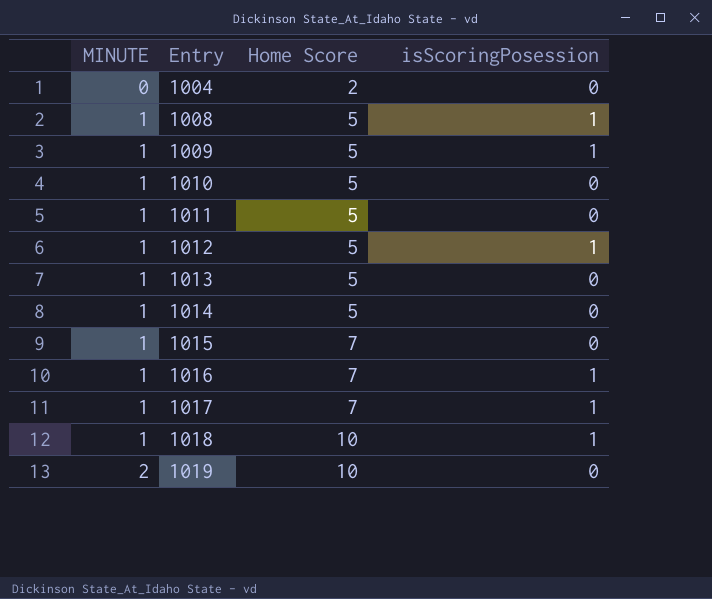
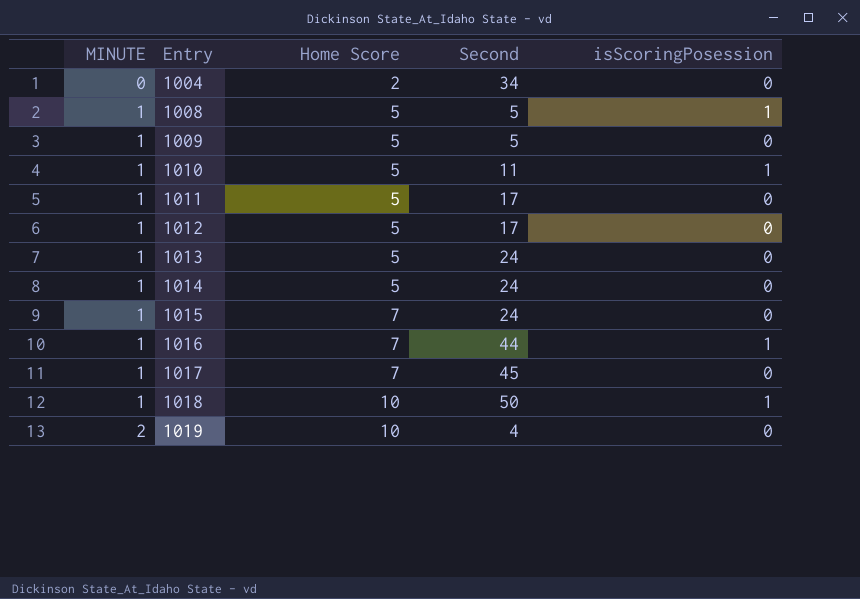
column Second | position: none -> 4
1009 | isScoringPosession: 1 -> 0
1010 | isScoringPosession: 0 -> 1
1012 | isScoringPosession: 1 -> 0
1017 | isScoringPosession: 1 -> 0

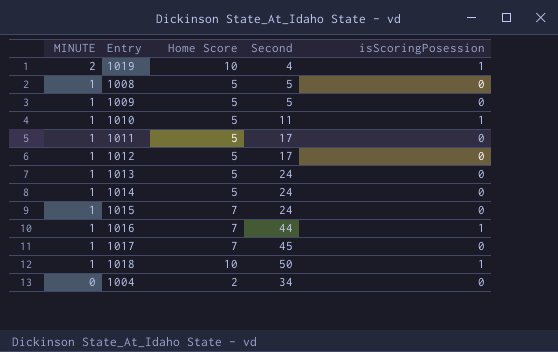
row order: MINUTE ascending -> MINUTE descending
1019 | isScoringPosession: 0 -> 1
1008 | isScoringPosession: 1 -> 0

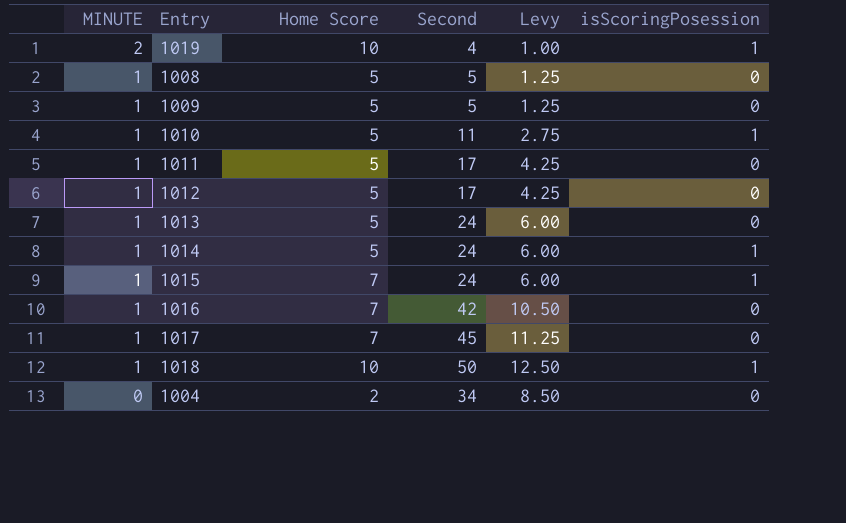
column Levy | formula: none -> [Second] * 0.25
1014 | isScoringPosession: 0 -> 1
1015 | isScoringPosession: 0 -> 1
1016 | Second: 44 -> 42
1016 | isScoringPosession: 1 -> 0

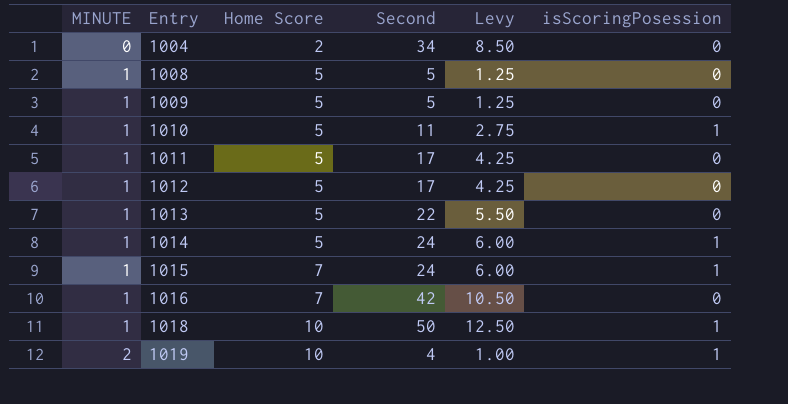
row order: MINUTE descending -> MINUTE ascending
row 1017: 1 | 7 | 45 | 11.25 | 0 -> none
1013 | Second: 24 -> 22
1013 | Levy: 6.00 -> 5.50

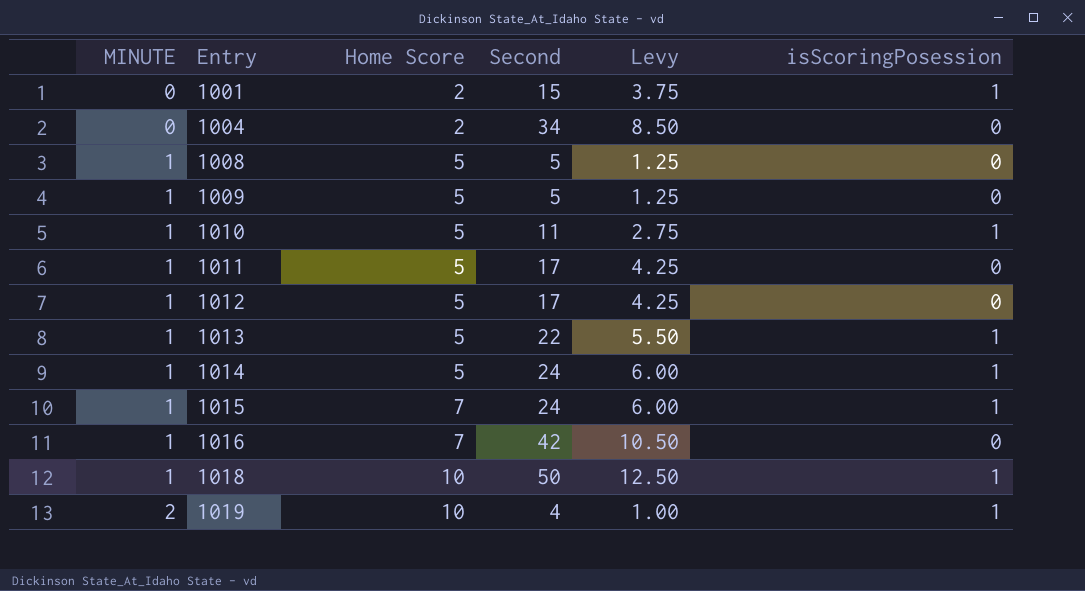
row 1001: none -> 0 | 2 | 15 | 3.75 | 1
1013 | isScoringPosession: 0 -> 1

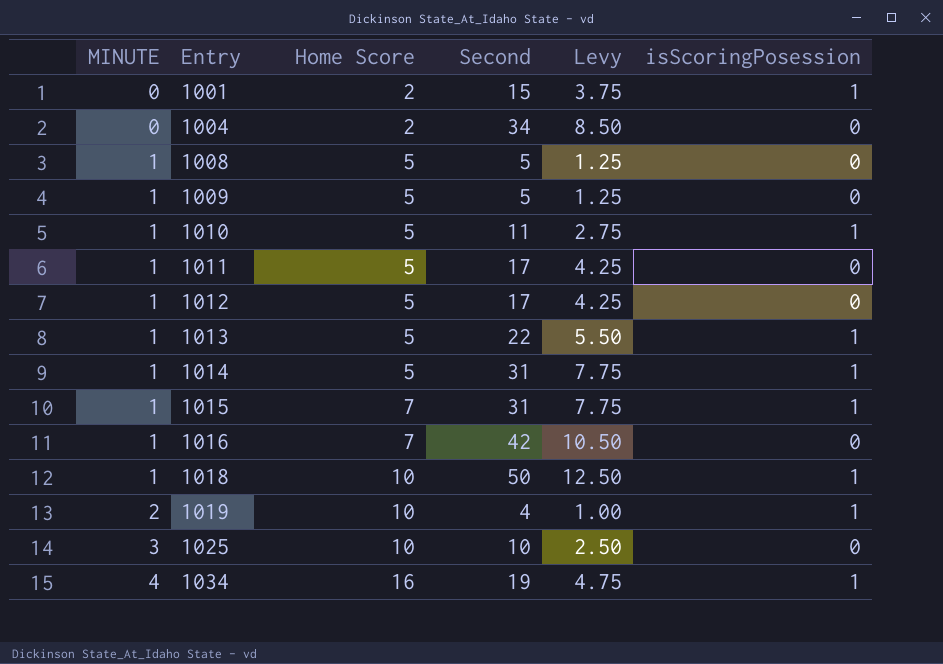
1014 | Second: 24 -> 31
1014 | Levy: 6.00 -> 7.75
1015 | Second: 24 -> 31
1015 | Levy: 6.00 -> 7.75
row 1025: none -> 3 | 10 | 10 | 2.50 | 0
row 1034: none -> 4 | 16 | 19 | 4.75 | 1

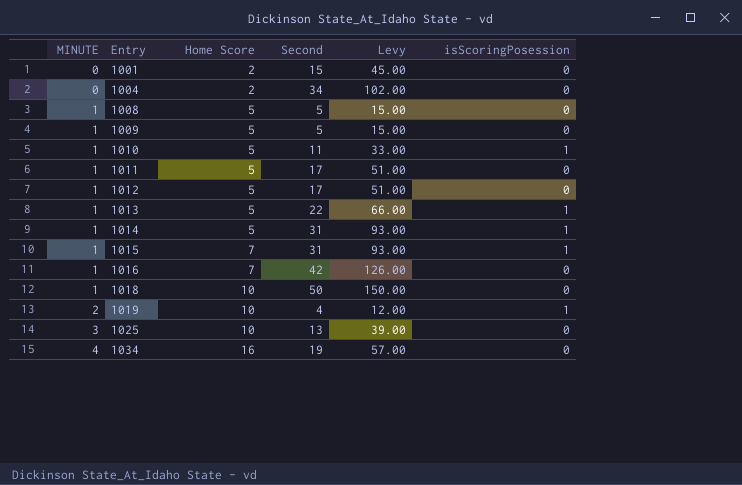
column Levy | formula: [Second] * 0.25 -> [Second] * 3
1001 | isScoringPosession: 1 -> 0
1018 | isScoringPosession: 1 -> 0
1025 | Second: 10 -> 13
1034 | isScoringPosession: 1 -> 0

